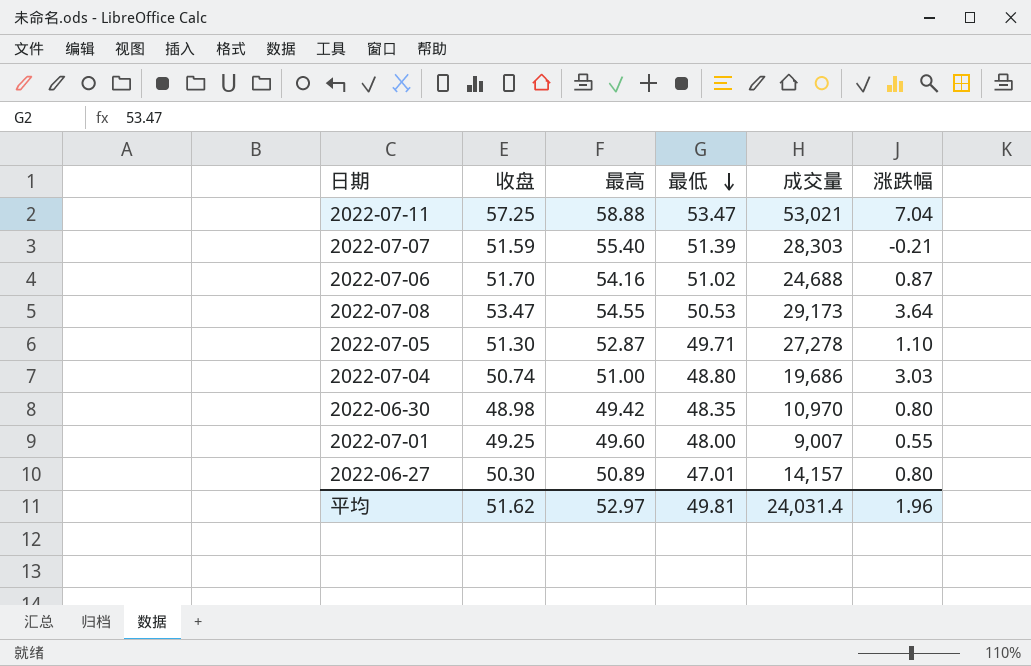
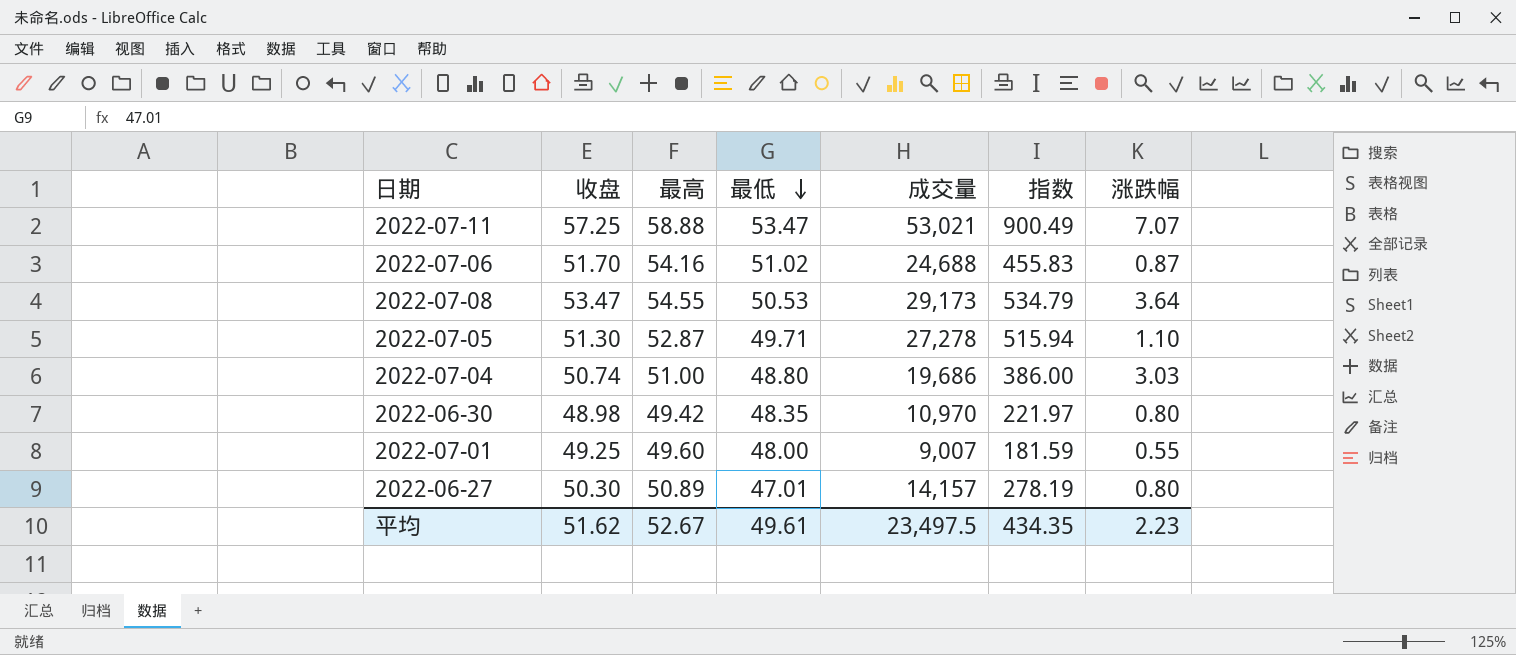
column 指数 | formula: none -> [成交量] / [最高]
row 2022-07-07: 51.59 | 55.40 | 51.39 | 28,303 | -0.21 -> none
2022-07-11 | 涨跌幅: 7.04 -> 7.07
平均 | 最高: 52.97 -> 52.67
平均 | 最低: 49.81 -> 49.61
平均 | 成交量: 24,031.4 -> 23,497.5
平均 | 涨跌幅: 1.96 -> 2.23

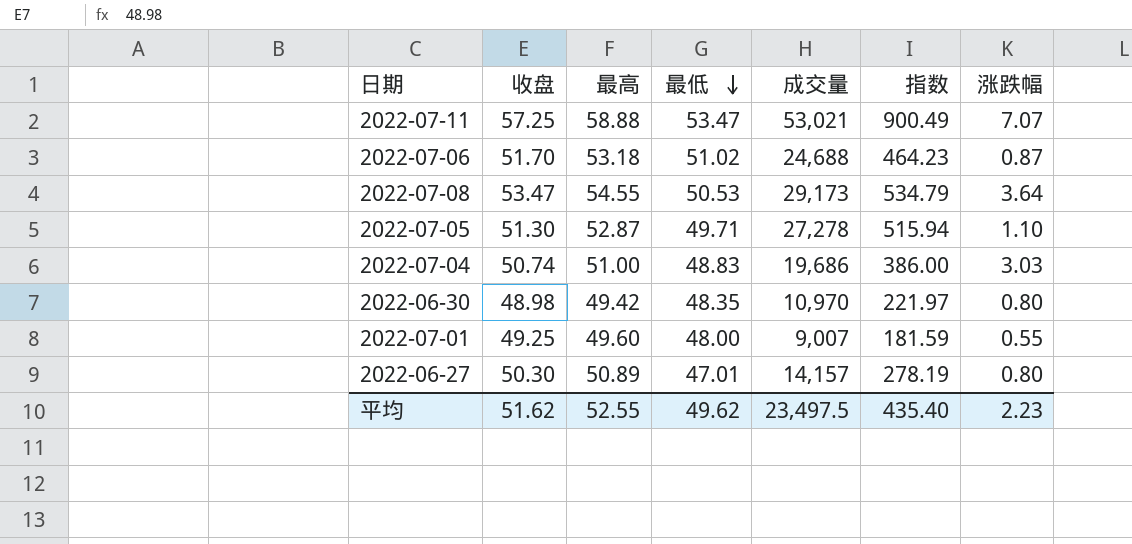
2022-07-06 | 最高: 54.16 -> 53.18
2022-07-06 | 指数: 455.83 -> 464.23
2022-07-04 | 最低: 48.80 -> 48.83
平均 | 最高: 52.67 -> 52.55
平均 | 最低: 49.61 -> 49.62
平均 | 指数: 434.35 -> 435.40

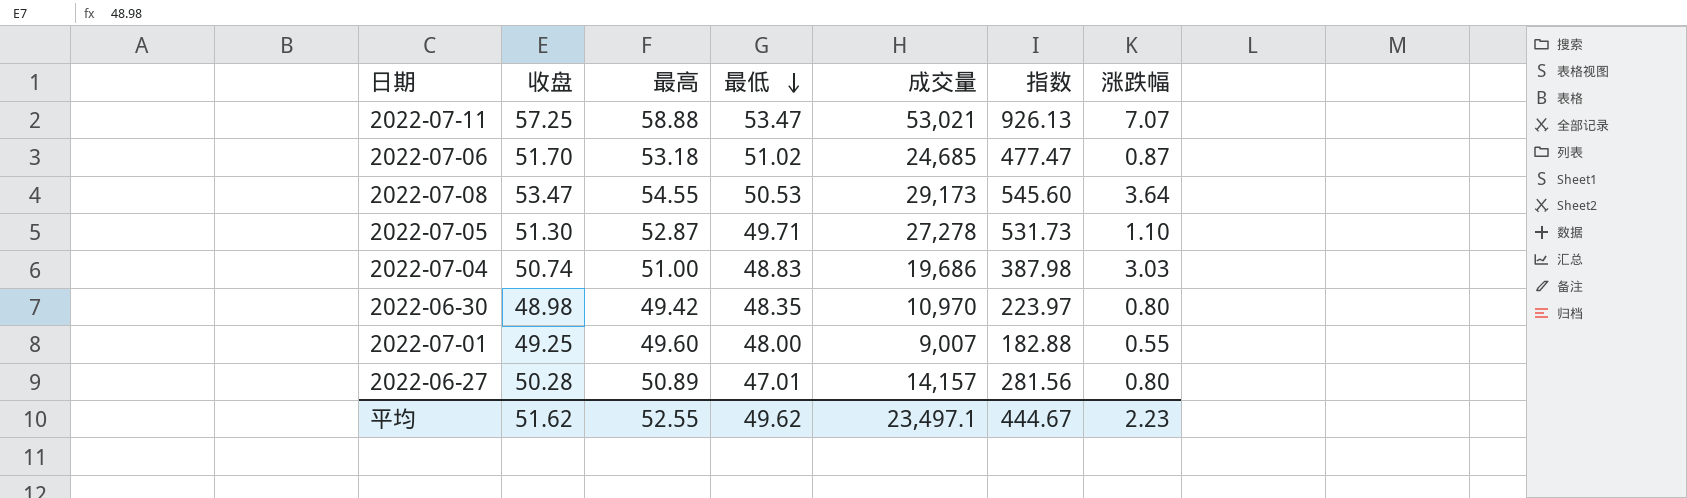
column 指数 | formula: [成交量] / [最高] -> [成交量] / [收盘]
2022-07-06 | 成交量: 24,688 -> 24,685
2022-06-27 | 收盘: 50.30 -> 50.28
平均 | 成交量: 23,497.5 -> 23,497.1
平均 | 指数: 435.40 -> 444.67

